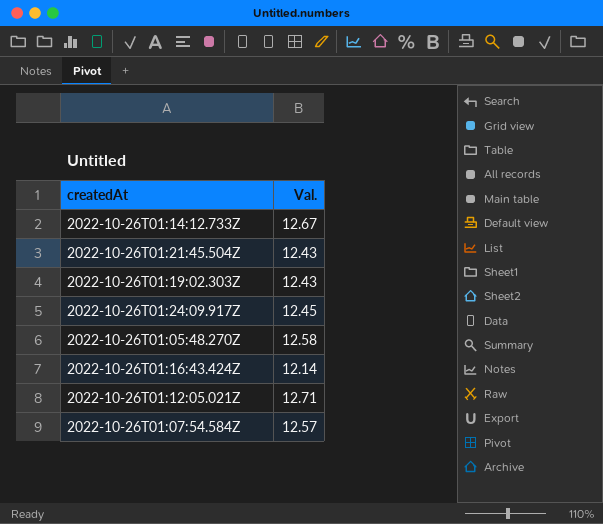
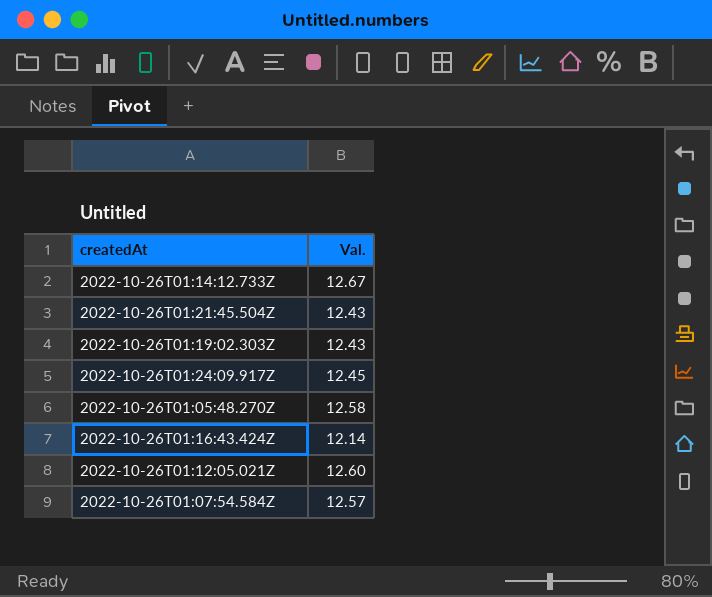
2022-10-26T01:12:05.021Z | Val.: 12.71 -> 12.60

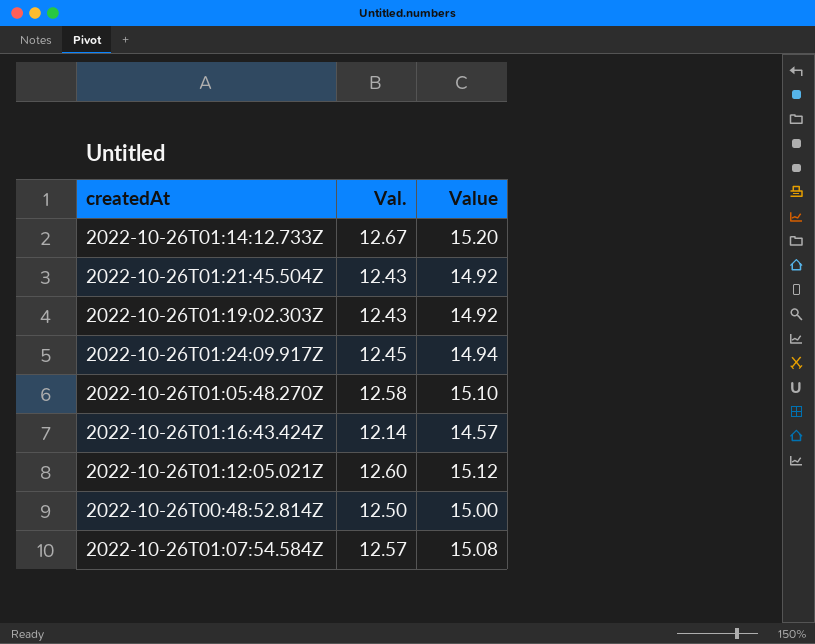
column Value | formula: none -> [Val.] * 1.2
row 2022-10-26T00:48:52.814Z: none -> 12.50 | 15.00

